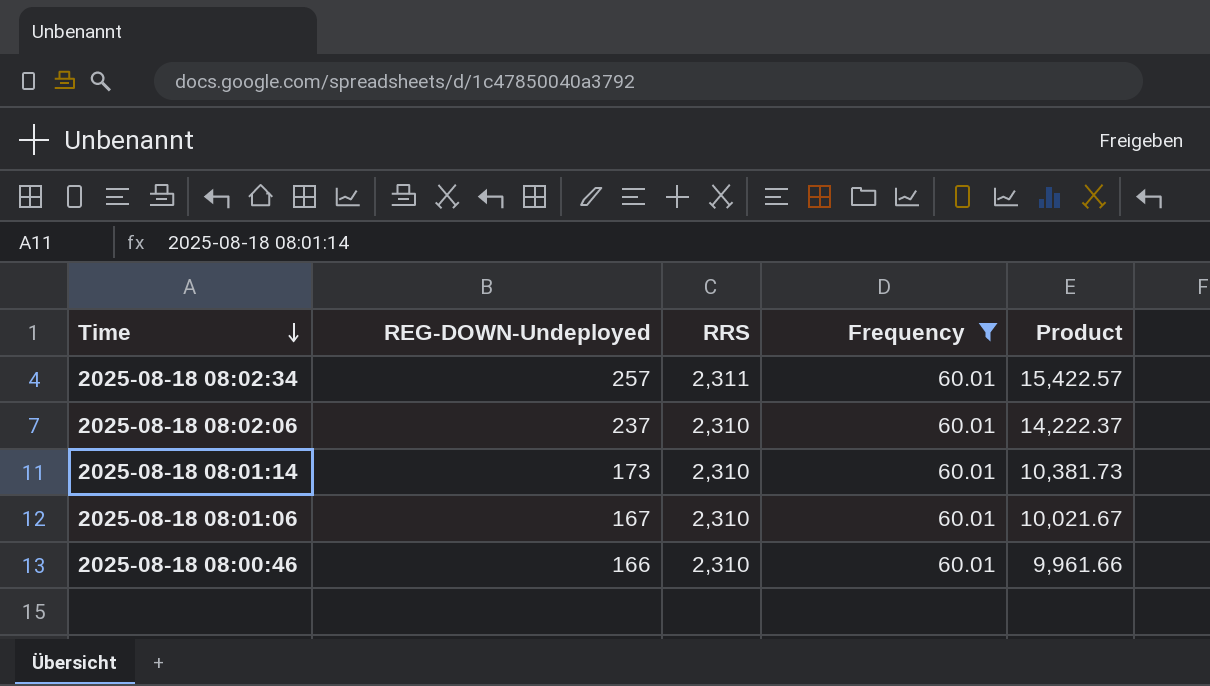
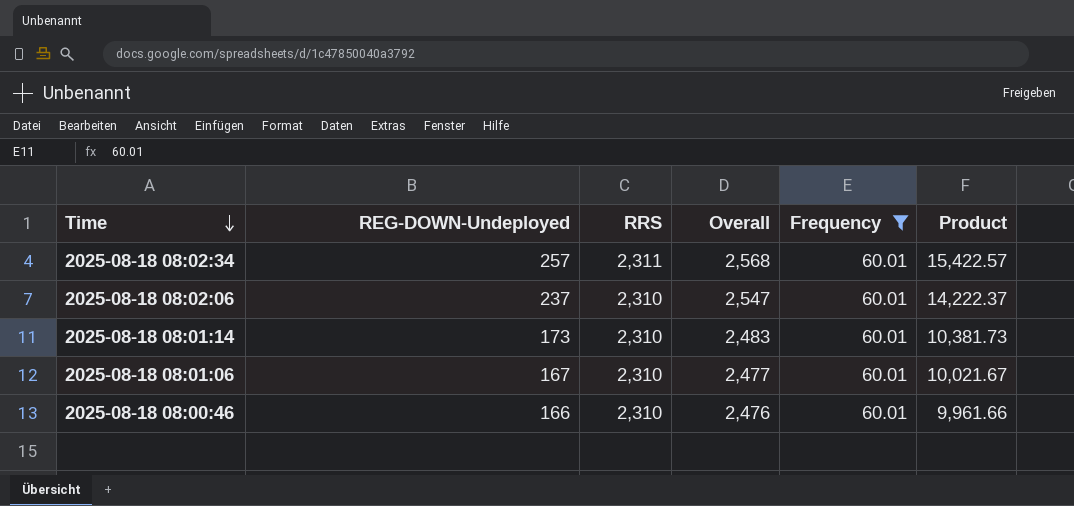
column Overall | formula: none -> [REG-DOWN-Undeployed] + [RRS]

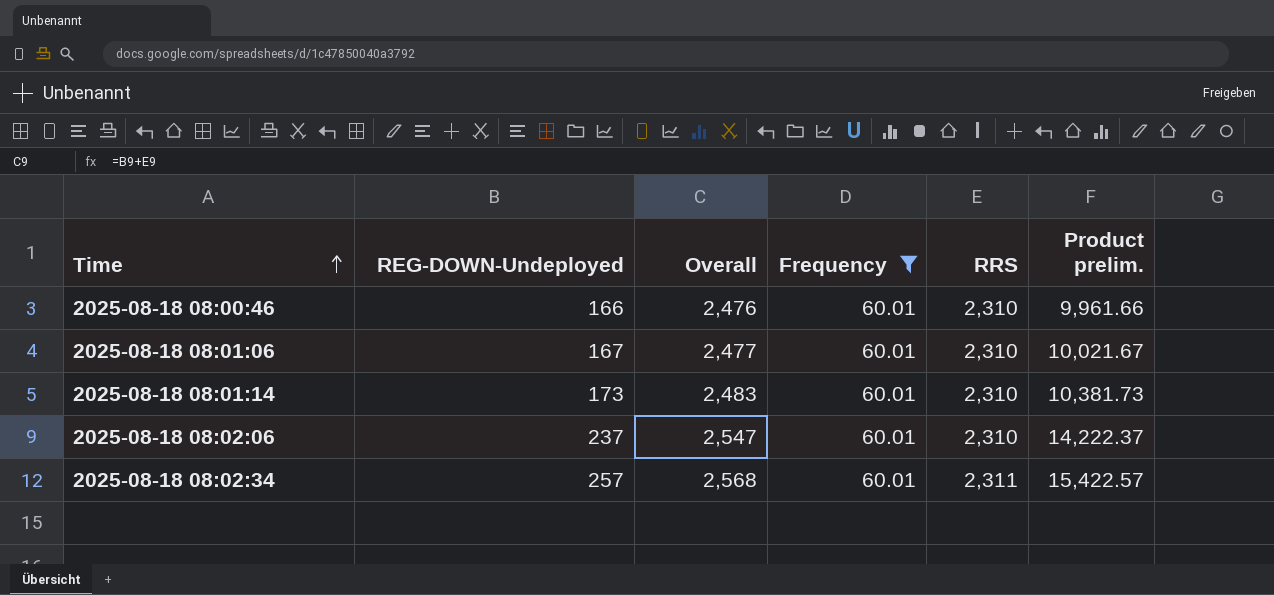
row order: Time descending -> Time ascending
column RRS | position: 3 -> 5
column name: Product -> Product prelim.

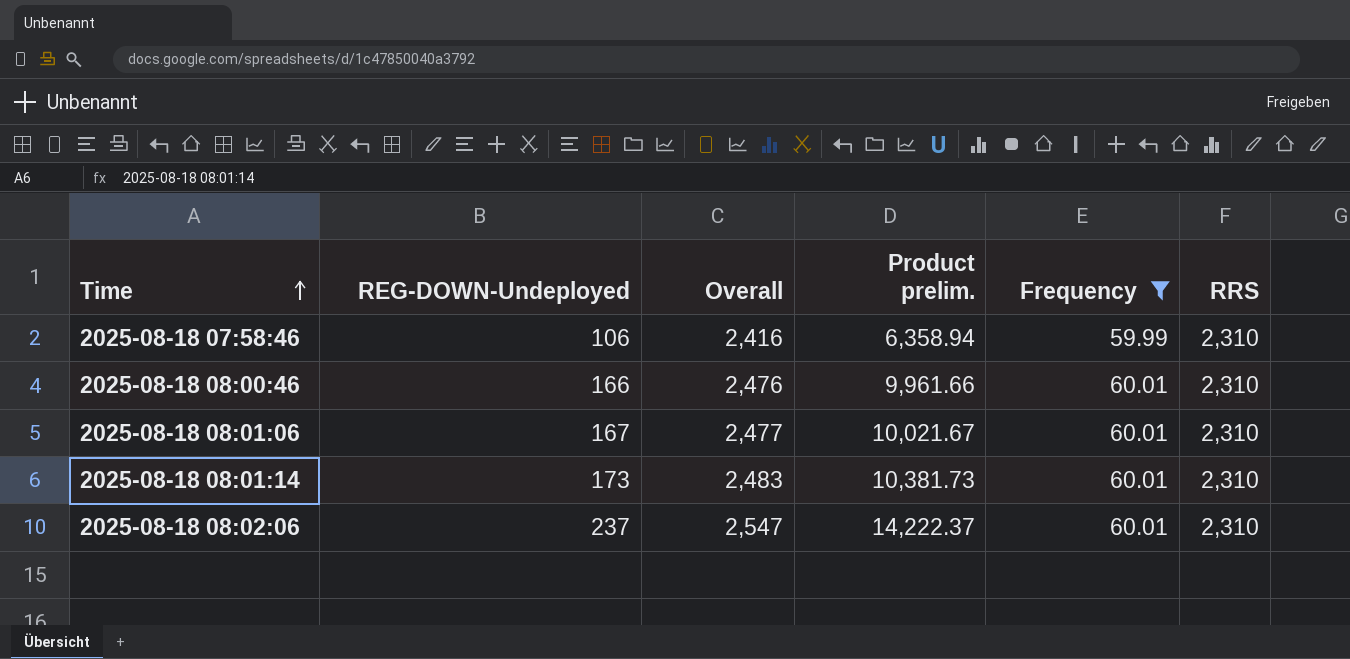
column Product prelim. | position: 6 -> 4
row 2025-08-18 08:02:34: 257 | 2,568 | 60.01 | 2,311 | 15,422.57 -> none
row 2025-08-18 07:58:46: none -> 106 | 2,416 | 6,358.94 | 59.99 | 2,310

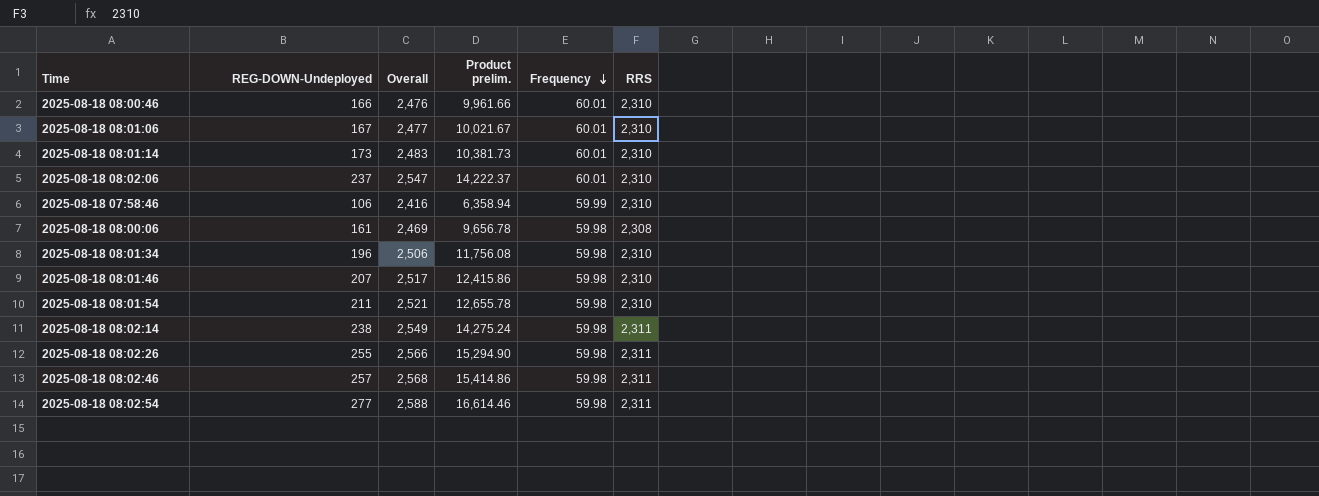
filter: Frequency != 59.98 -> none
row order: Time ascending -> Frequency descending

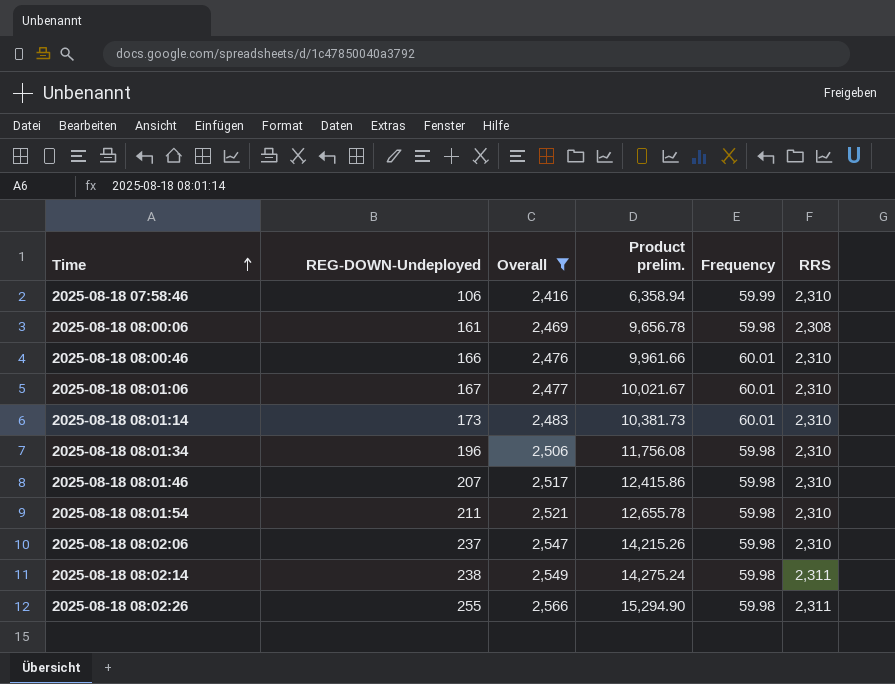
filter: none -> Overall <= 2,566
row order: Frequency descending -> Time ascending
2025-08-18 08:02:06 | Product prelim.: 14,222.37 -> 14,215.26
2025-08-18 08:02:06 | Frequency: 60.01 -> 59.98

